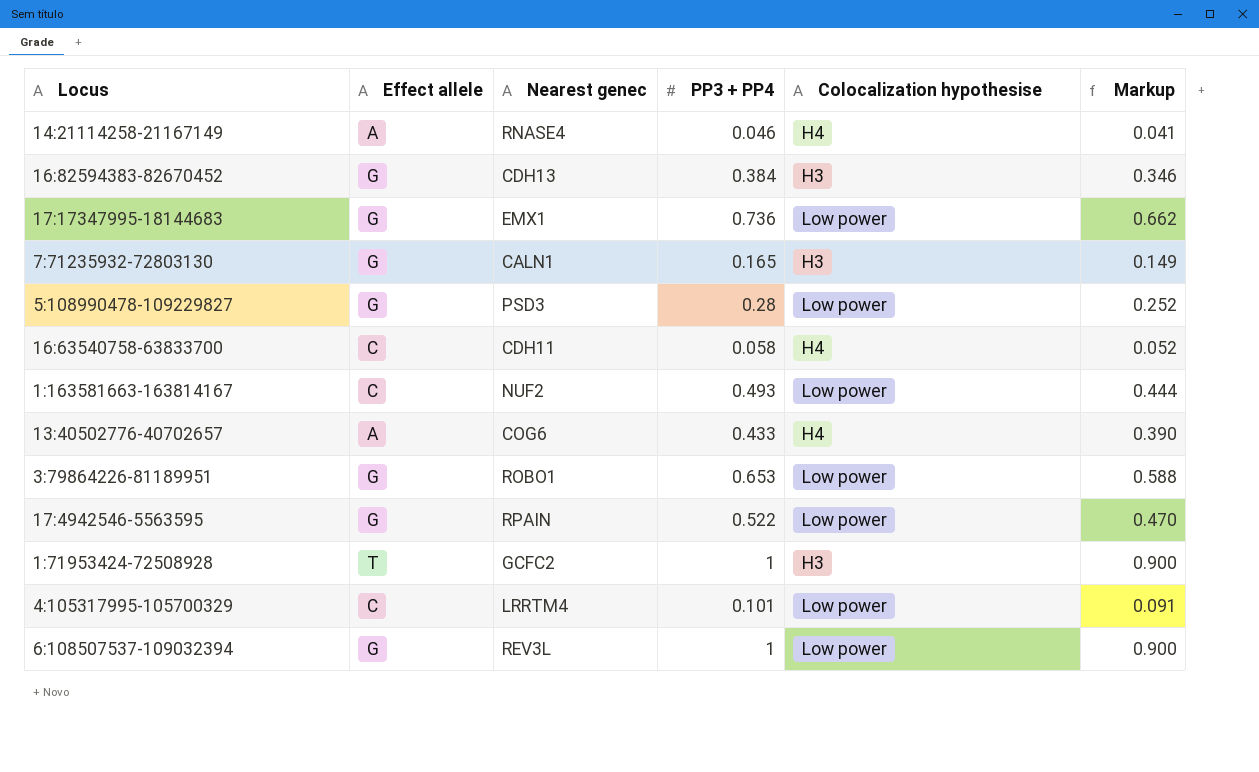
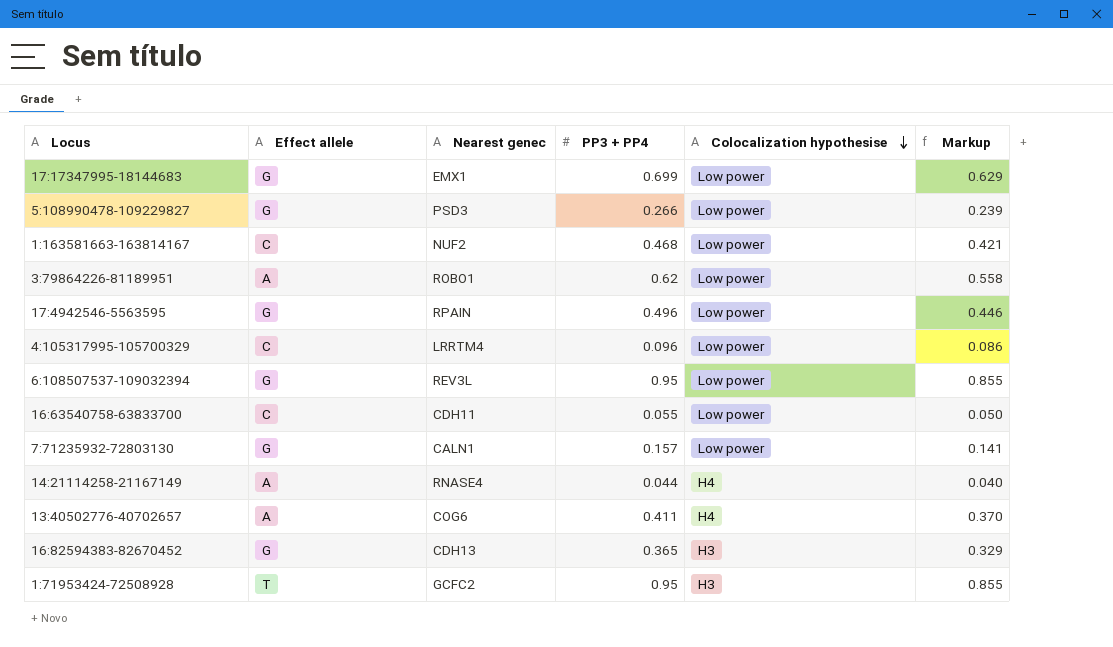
row order: none -> Colocalization hypothesise descending
17:17347995-18144683 | PP3 + PP4: 0.736 -> 0.699
17:17347995-18144683 | Markup: 0.662 -> 0.629
5:108990478-109229827 | PP3 + PP4: 0.28 -> 0.266
5:108990478-109229827 | Markup: 0.252 -> 0.239
1:163581663-163814167 | PP3 + PP4: 0.493 -> 0.468
1:163581663-163814167 | Markup: 0.444 -> 0.421
3:79864226-81189951 | Effect allele: G -> A
3:79864226-81189951 | PP3 + PP4: 0.653 -> 0.62
3:79864226-81189951 | Markup: 0.588 -> 0.558
17:4942546-5563595 | PP3 + PP4: 0.522 -> 0.496
17:4942546-5563595 | Markup: 0.470 -> 0.446
4:105317995-105700329 | PP3 + PP4: 0.101 -> 0.096
4:105317995-105700329 | Markup: 0.091 -> 0.086
6:108507537-109032394 | PP3 + PP4: 1 -> 0.95
6:108507537-109032394 | Markup: 0.900 -> 0.855
16:63540758-63833700 | PP3 + PP4: 0.058 -> 0.055
16:63540758-63833700 | Colocalization hypothesise: H4 -> Low power
16:63540758-63833700 | Markup: 0.052 -> 0.050
7:71235932-72803130 | PP3 + PP4: 0.165 -> 0.157
7:71235932-72803130 | Colocalization hypothesise: H3 -> Low power
7:71235932-72803130 | Markup: 0.149 -> 0.141
14:21114258-21167149 | PP3 + PP4: 0.046 -> 0.044
14:21114258-21167149 | Markup: 0.041 -> 0.040
13:40502776-40702657 | PP3 + PP4: 0.433 -> 0.411
13:40502776-40702657 | Markup: 0.390 -> 0.370
16:82594383-82670452 | PP3 + PP4: 0.384 -> 0.365
16:82594383-82670452 | Markup: 0.346 -> 0.329
1:71953424-72508928 | PP3 + PP4: 1 -> 0.95
1:71953424-72508928 | Markup: 0.900 -> 0.855

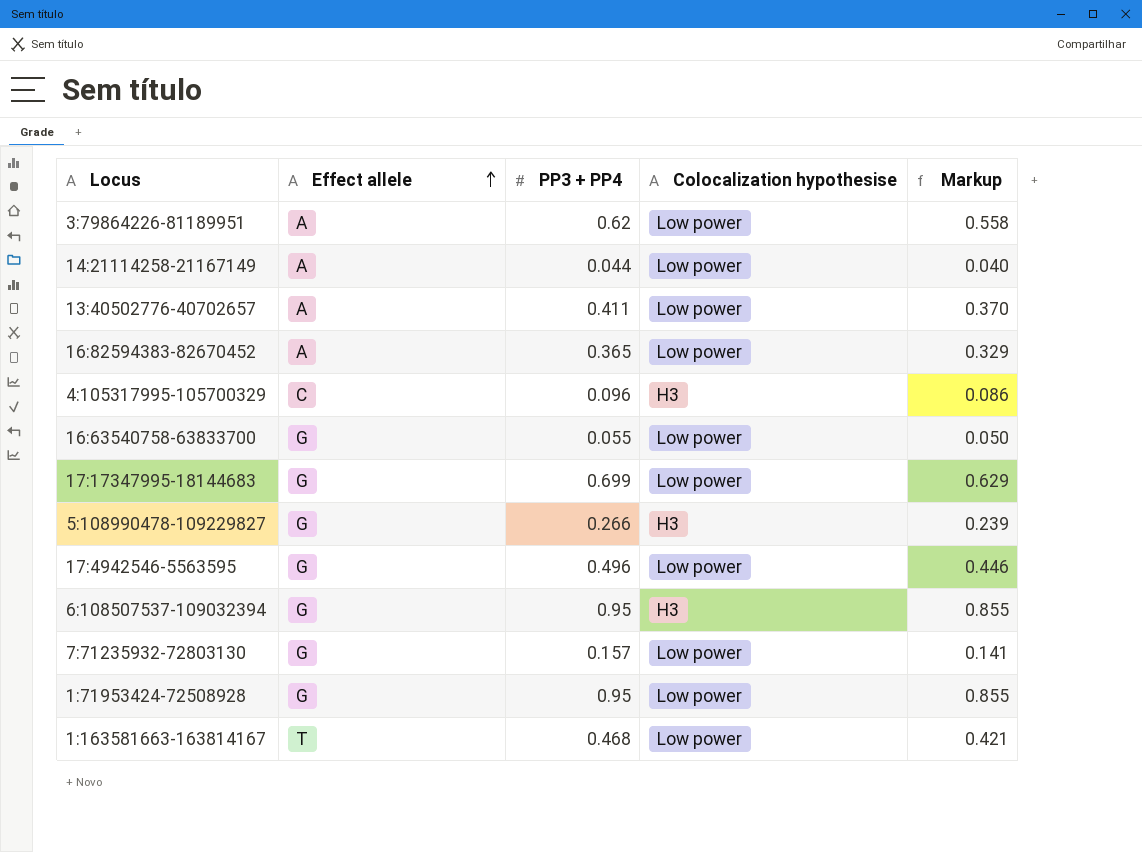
row order: Colocalization hypothesise descending -> Effect allele ascending
column Nearest genec | position: 3 -> none
14:21114258-21167149 | Colocalization hypothesise: H4 -> Low power
13:40502776-40702657 | Colocalization hypothesise: H4 -> Low power
16:82594383-82670452 | Effect allele: G -> A
16:82594383-82670452 | Colocalization hypothesise: H3 -> Low power
4:105317995-105700329 | Colocalization hypothesise: Low power -> H3
16:63540758-63833700 | Effect allele: C -> G
5:108990478-109229827 | Colocalization hypothesise: Low power -> H3
6:108507537-109032394 | Colocalization hypothesise: Low power -> H3
1:71953424-72508928 | Effect allele: T -> G
1:71953424-72508928 | Colocalization hypothesise: H3 -> Low power
1:163581663-163814167 | Effect allele: C -> T

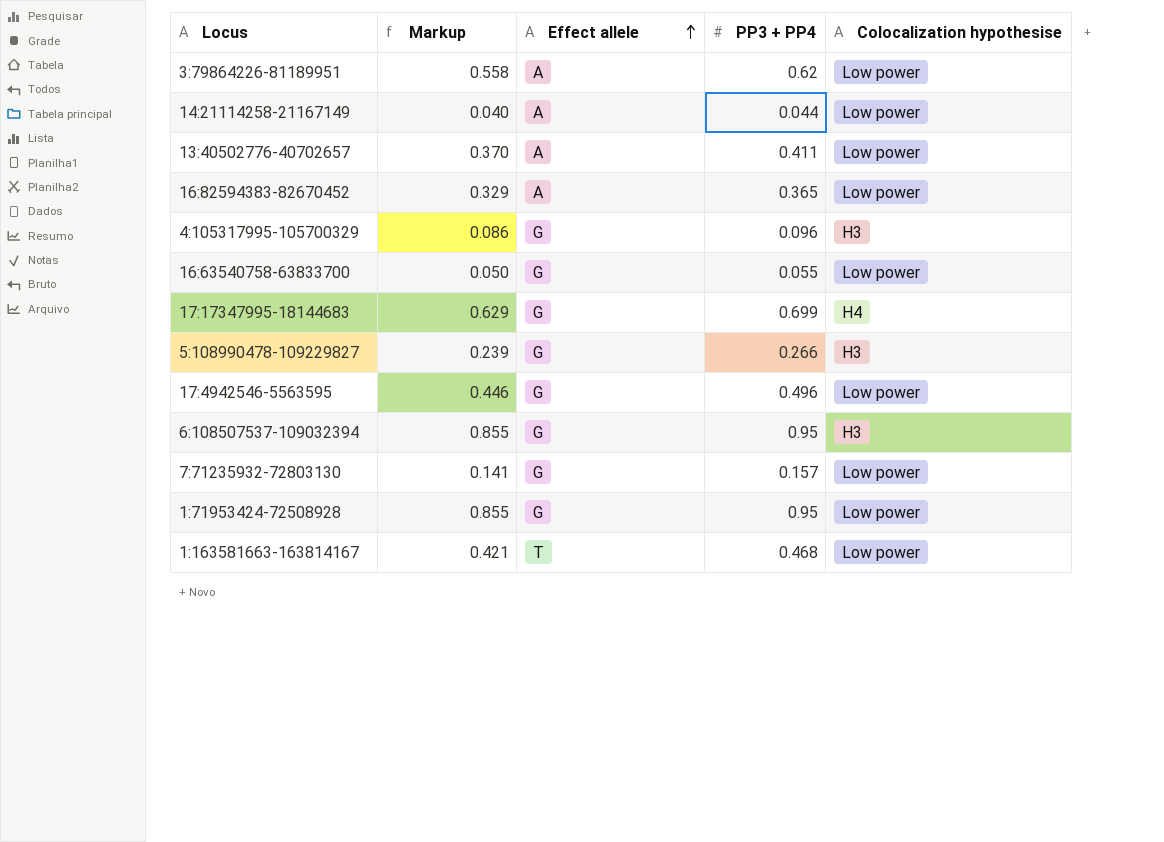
column Markup | position: 5 -> 2
4:105317995-105700329 | Effect allele: C -> G
17:17347995-18144683 | Colocalization hypothesise: Low power -> H4

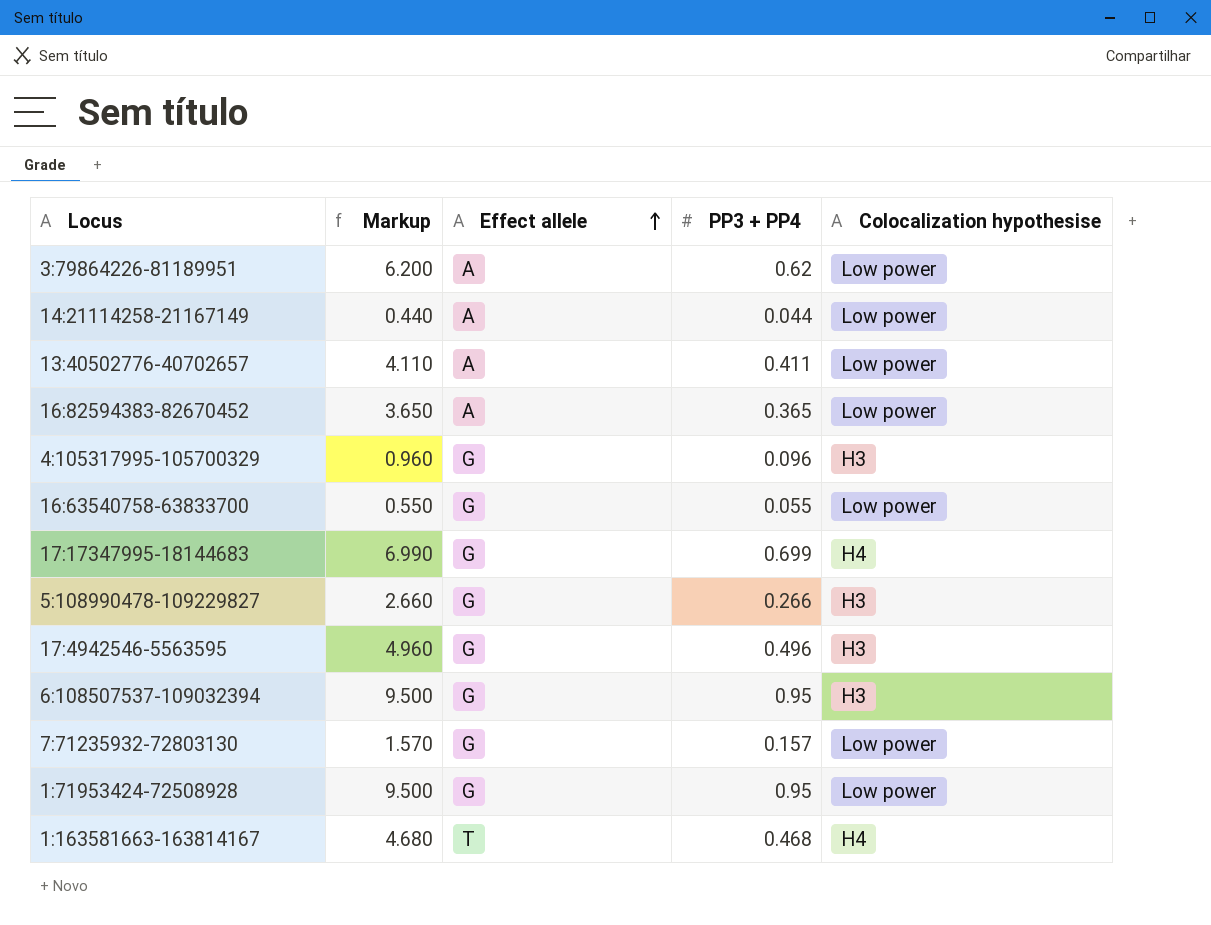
column Markup | formula: [PP3 + PP4] * 0.9 -> [PP3 + PP4] * 10
17:4942546-5563595 | Colocalization hypothesise: Low power -> H3
1:163581663-163814167 | Colocalization hypothesise: Low power -> H4

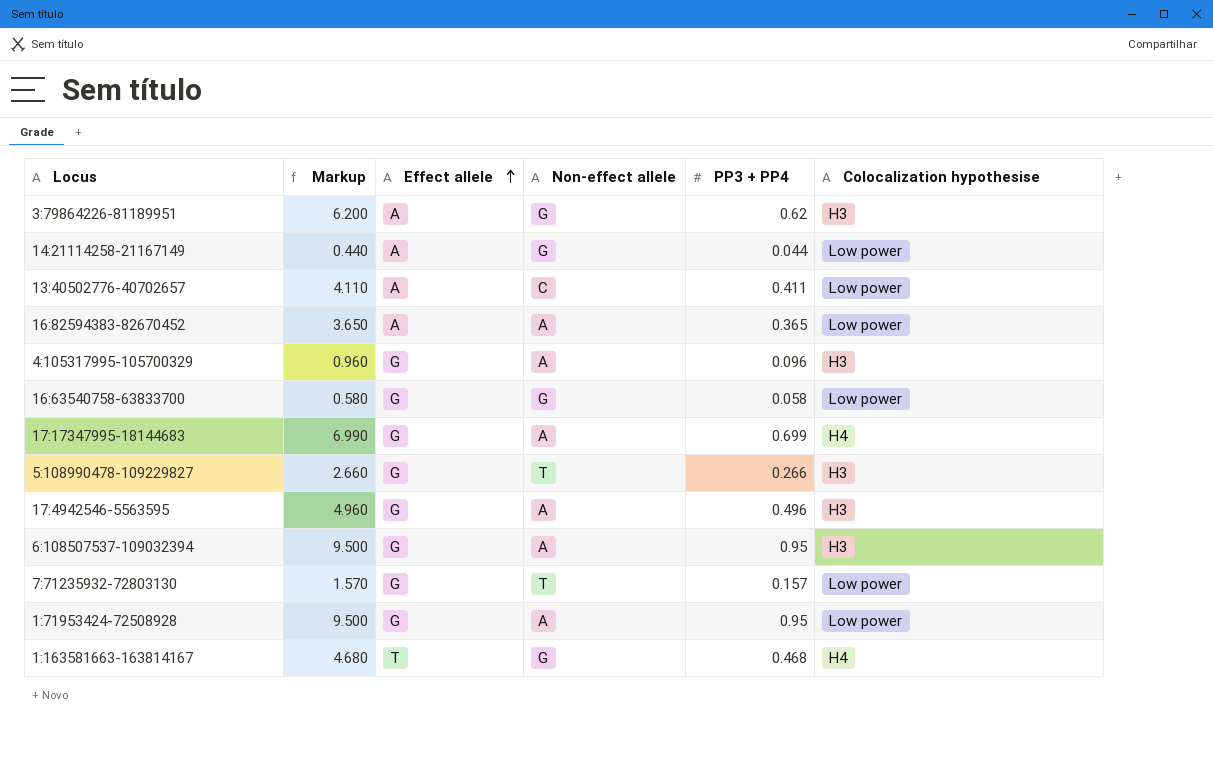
column Non-effect allele | position: none -> 4
3:79864226-81189951 | Colocalization hypothesise: Low power -> H3
16:63540758-63833700 | Markup: 0.550 -> 0.580
16:63540758-63833700 | PP3 + PP4: 0.055 -> 0.058

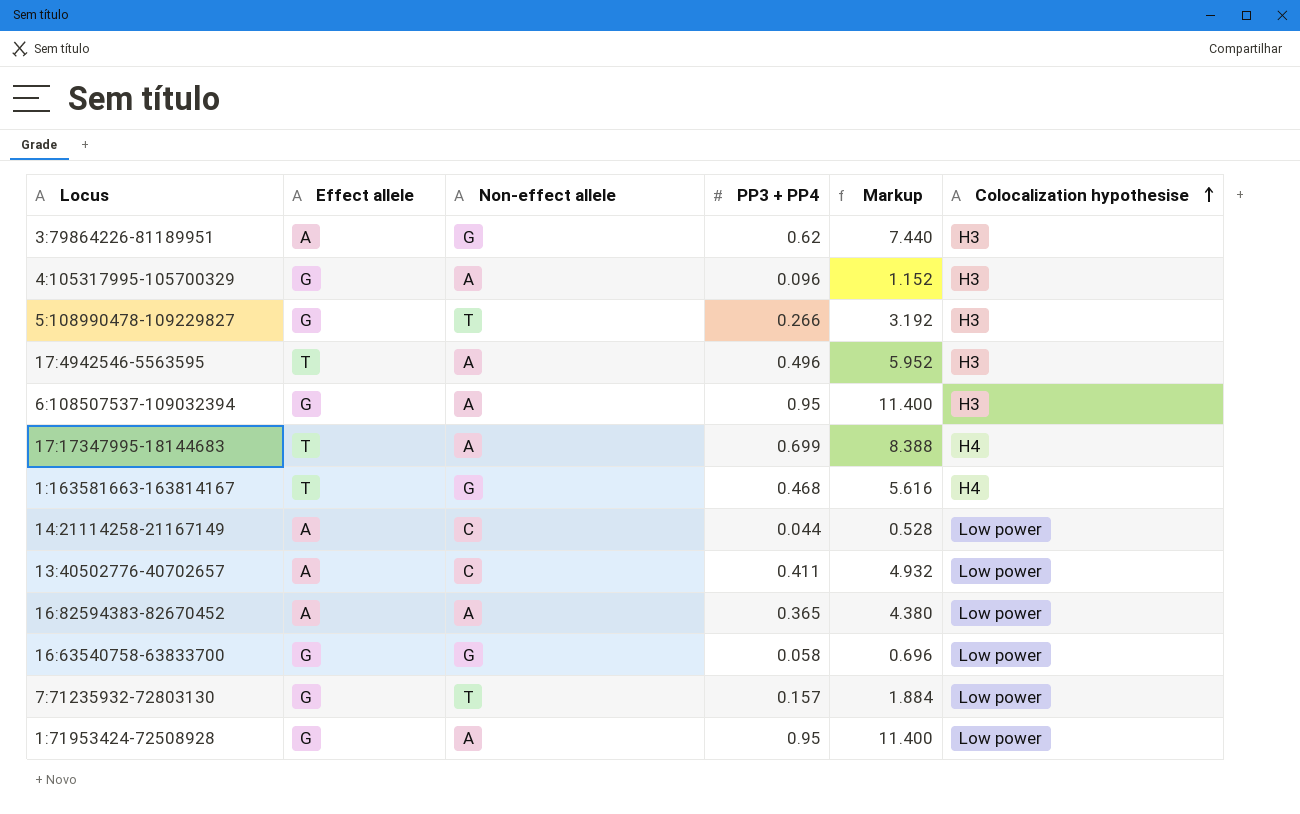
row order: Effect allele ascending -> Colocalization hypothesise ascending
column Markup | formula: [PP3 + PP4] * 10 -> [PP3 + PP4] * 12
column Markup | position: 2 -> 5
17:4942546-5563595 | Effect allele: G -> T
17:17347995-18144683 | Effect allele: G -> T
14:21114258-21167149 | Non-effect allele: G -> C

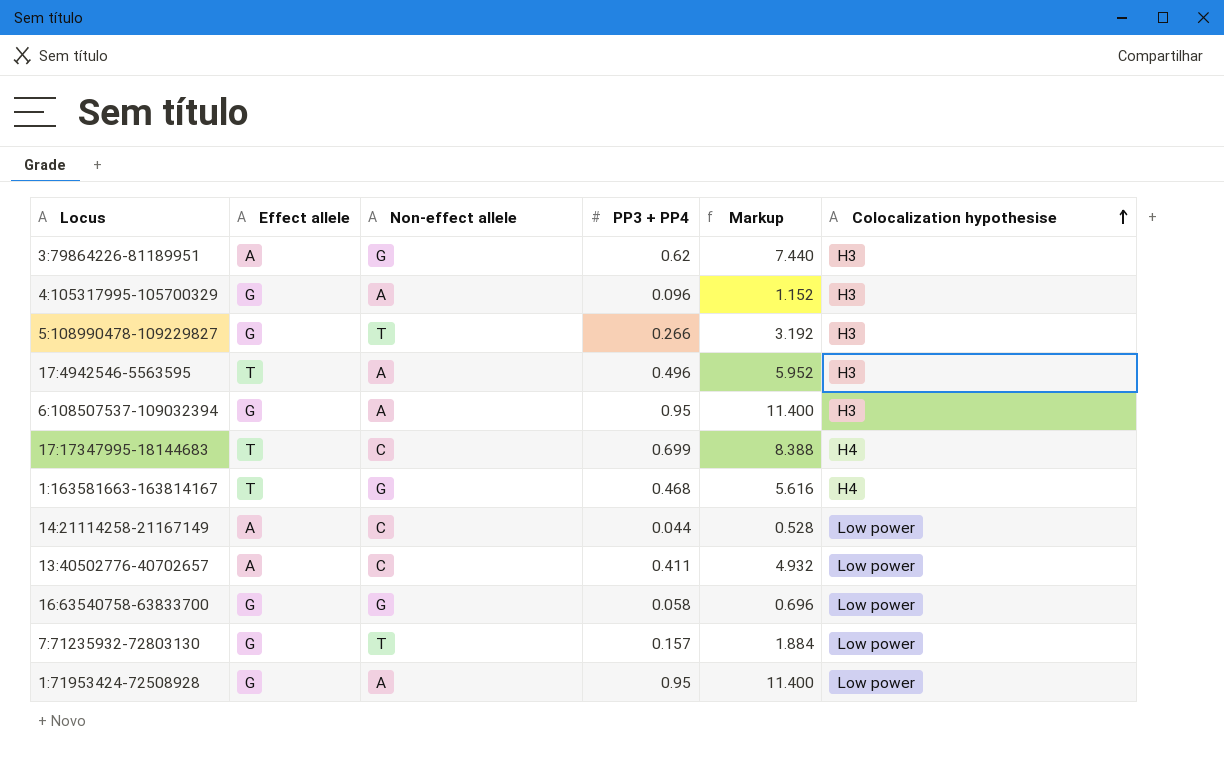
row 16:82594383-82670452: A | A | 0.365 | 4.380 | Low power -> none
17:17347995-18144683 | Non-effect allele: A -> C

